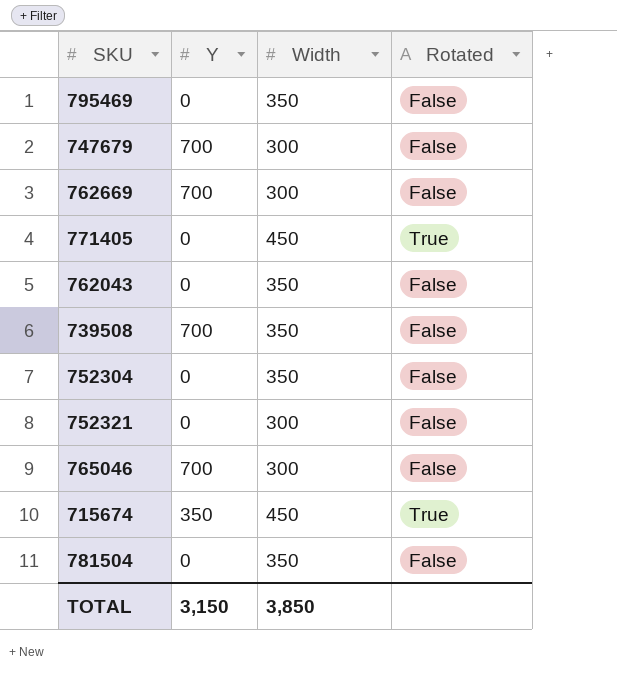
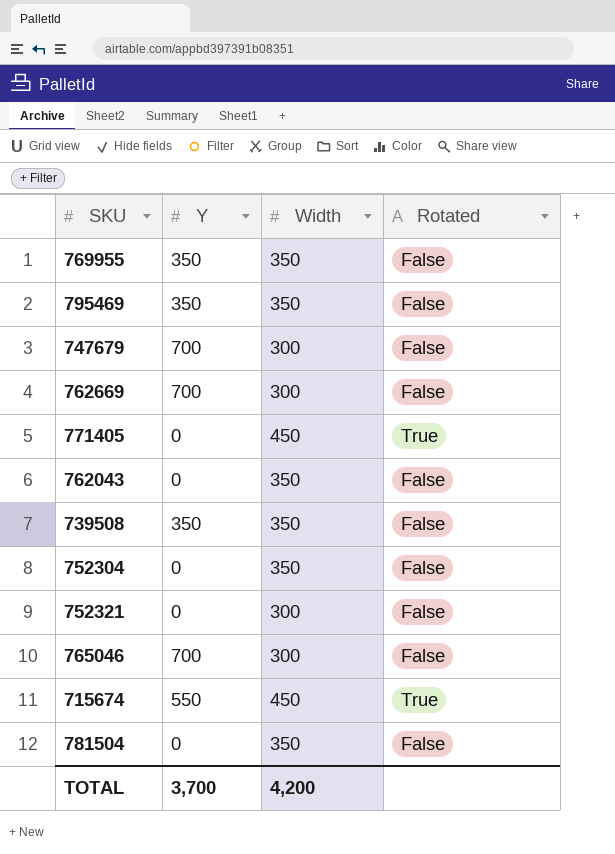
row 769955: none -> 350 | 350 | False
795469 | Y: 0 -> 350
739508 | Y: 700 -> 350
715674 | Y: 350 -> 550
TOTAL | Y: 3,150 -> 3,700
TOTAL | Width: 3,850 -> 4,200

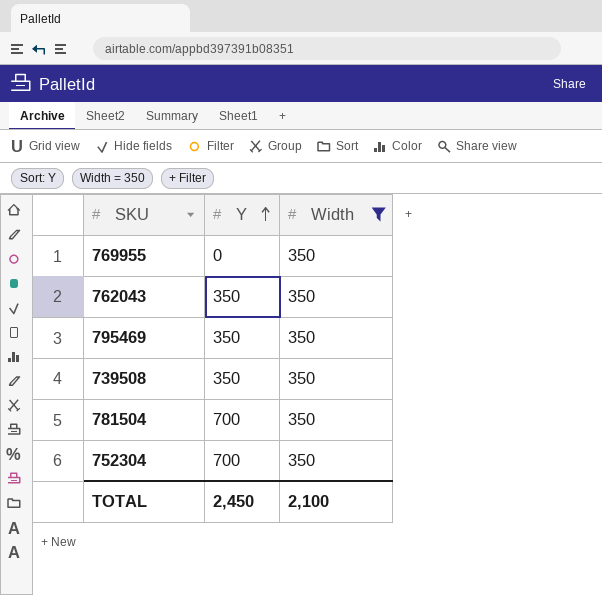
filter: none -> Width = 350
row order: none -> Y ascending
column Rotated | position: 4 -> none
769955 | Y: 350 -> 0
762043 | Y: 0 -> 350
781504 | Y: 0 -> 700
752304 | Y: 0 -> 700
TOTAL | Y: 3,700 -> 2,450
TOTAL | Width: 4,200 -> 2,100

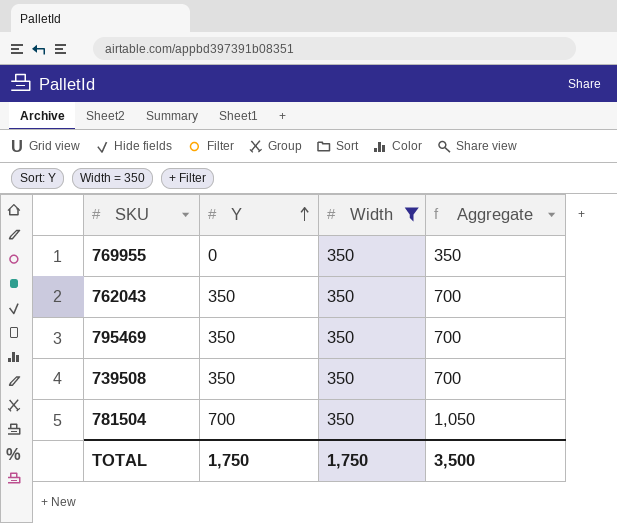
column Aggregate | formula: none -> [Y] + [Width]
row 752304: 700 | 350 -> none
TOTAL | Y: 2,450 -> 1,750
TOTAL | Width: 2,100 -> 1,750

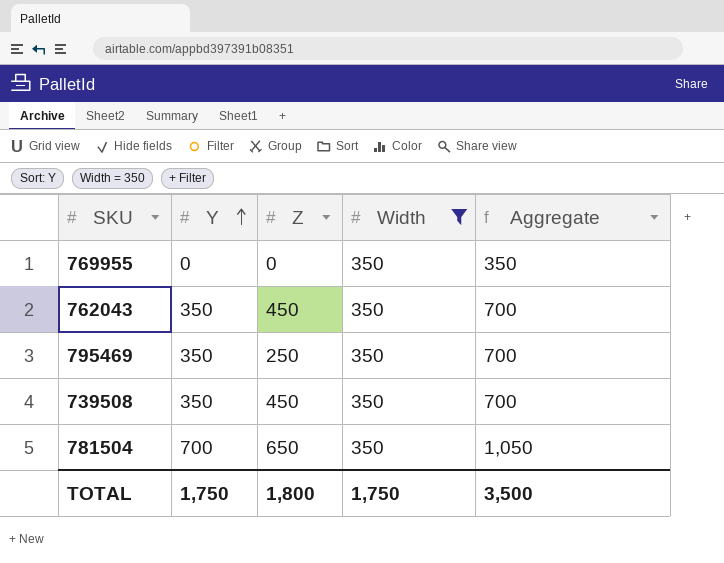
column Z | position: none -> 3

